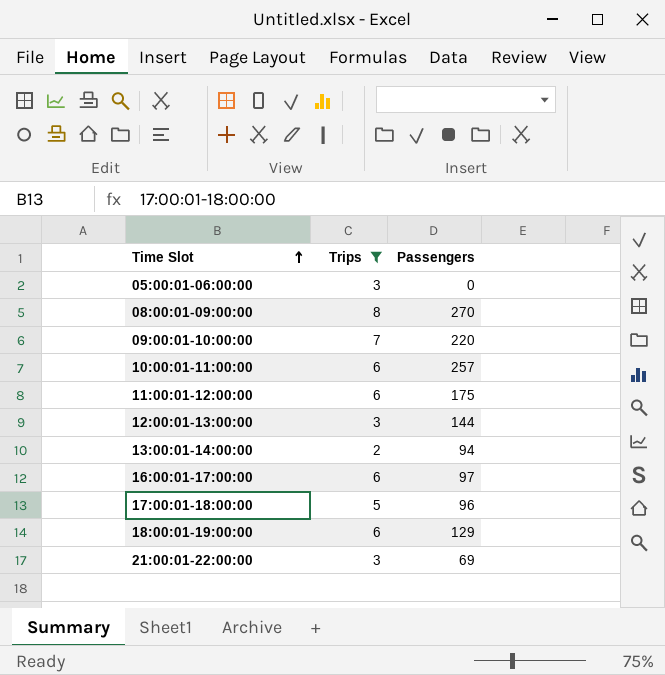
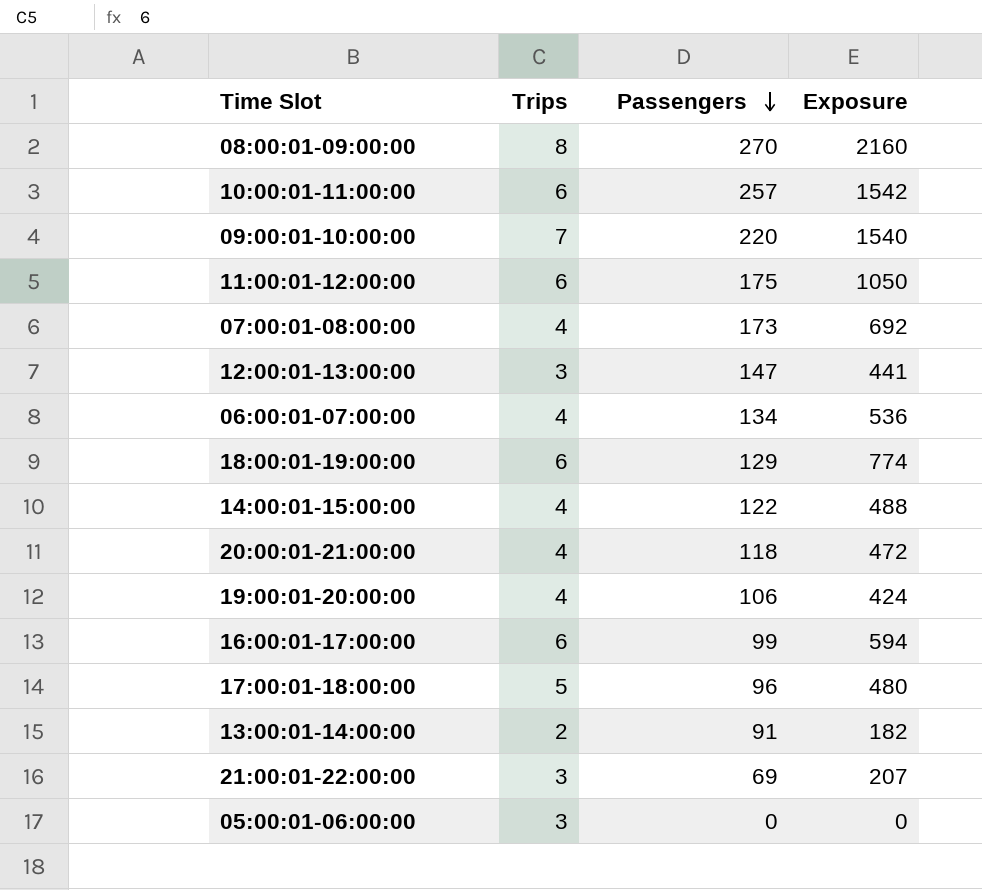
filter: Trips != 4 -> none
row order: Time Slot ascending -> Passengers descending
column Exposure | formula: none -> [Trips] * [Passengers]
12:00:01-13:00:00 | Passengers: 144 -> 147
16:00:01-17:00:00 | Passengers: 97 -> 99
13:00:01-14:00:00 | Passengers: 94 -> 91

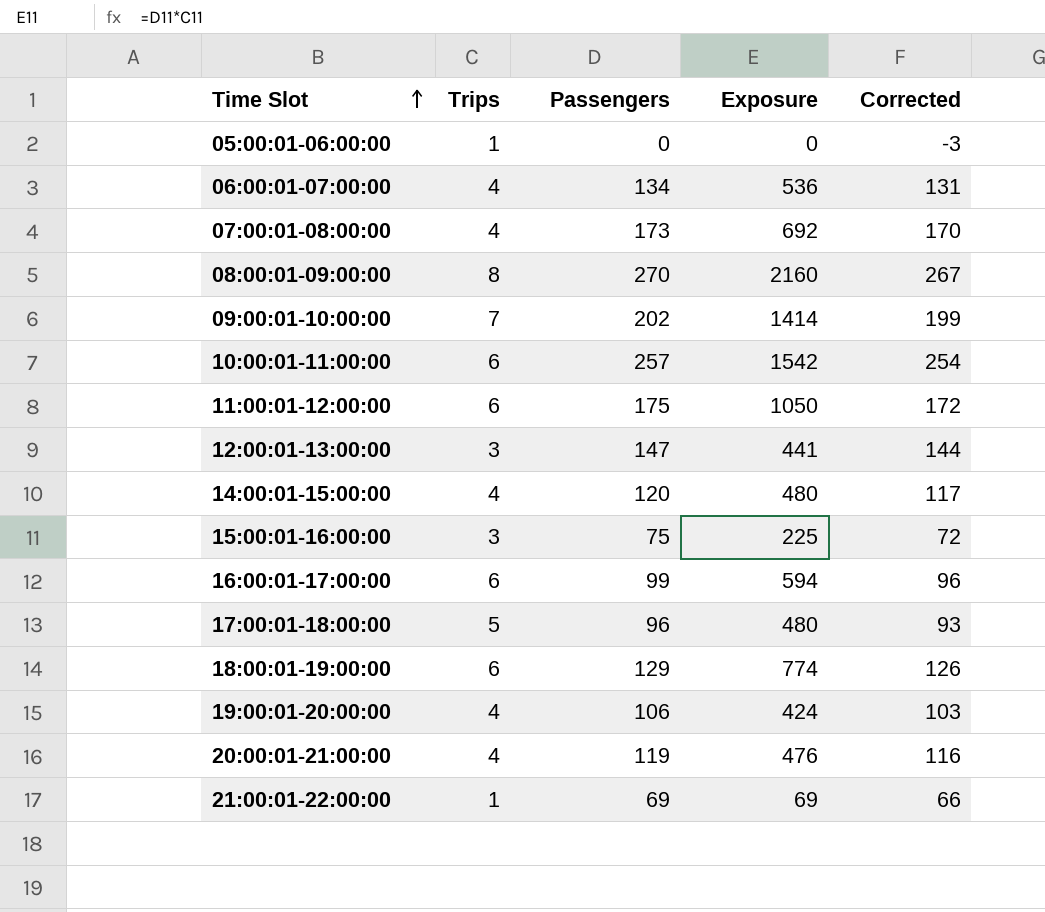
row order: Passengers descending -> Time Slot ascending
column Corrected | formula: none -> [Passengers] - 3
row 13:00:01-14:00:00: 2 | 91 | 182 -> none
05:00:01-06:00:00 | Trips: 3 -> 1
09:00:01-10:00:00 | Passengers: 220 -> 202
09:00:01-10:00:00 | Exposure: 1540 -> 1414
14:00:01-15:00:00 | Passengers: 122 -> 120
14:00:01-15:00:00 | Exposure: 488 -> 480
row 15:00:01-16:00:00: none -> 3 | 75 | 225 | 72
20:00:01-21:00:00 | Passengers: 118 -> 119
20:00:01-21:00:00 | Exposure: 472 -> 476
21:00:01-22:00:00 | Trips: 3 -> 1
21:00:01-22:00:00 | Exposure: 207 -> 69

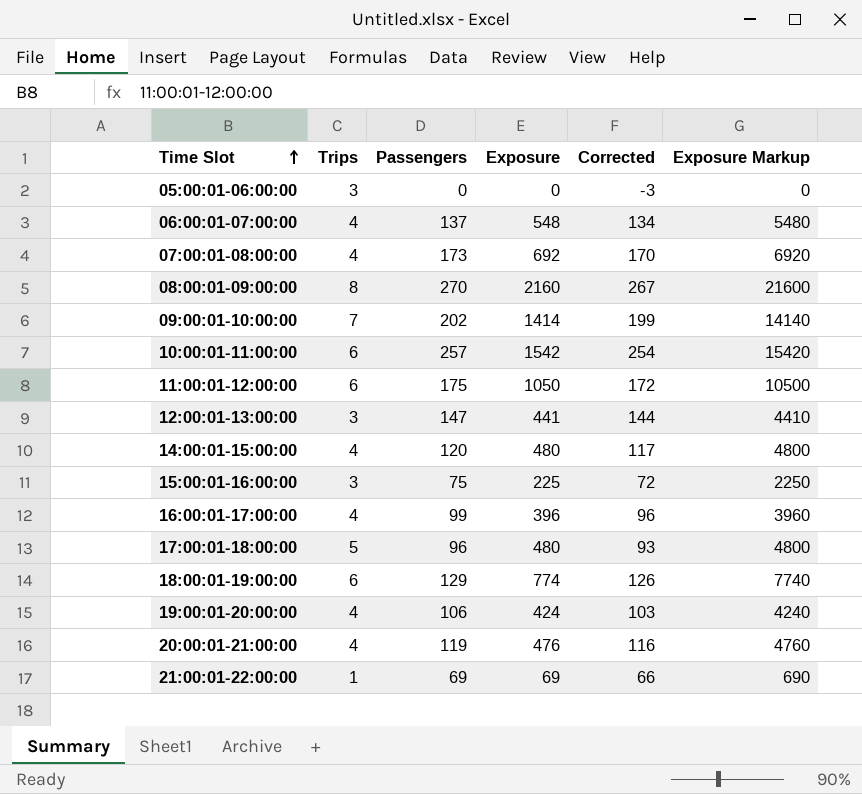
column Exposure Markup | formula: none -> [Exposure] * 10
05:00:01-06:00:00 | Trips: 1 -> 3
06:00:01-07:00:00 | Passengers: 134 -> 137
06:00:01-07:00:00 | Exposure: 536 -> 548
06:00:01-07:00:00 | Corrected: 131 -> 134
16:00:01-17:00:00 | Trips: 6 -> 4
16:00:01-17:00:00 | Exposure: 594 -> 396

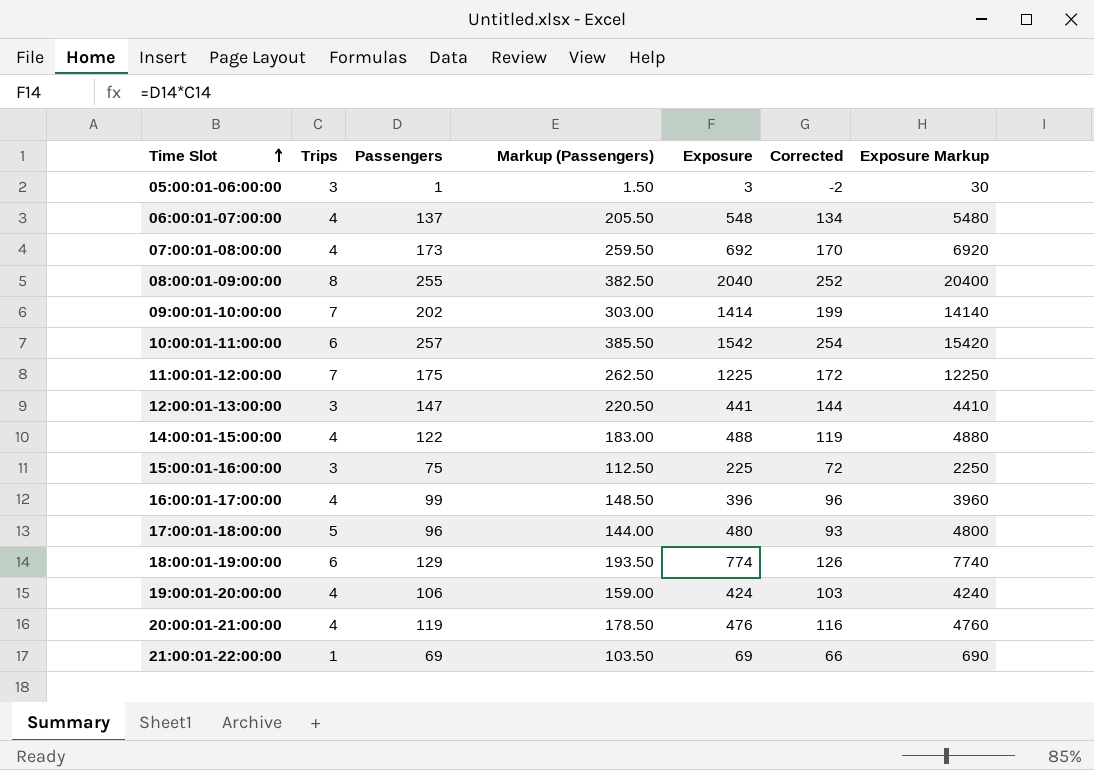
column Markup (Passengers) | formula: none -> [Passengers] * 1.5
05:00:01-06:00:00 | Passengers: 0 -> 1
05:00:01-06:00:00 | Exposure: 0 -> 3
05:00:01-06:00:00 | Corrected: -3 -> -2
05:00:01-06:00:00 | Exposure Markup: 0 -> 30
08:00:01-09:00:00 | Passengers: 270 -> 255
08:00:01-09:00:00 | Exposure: 2160 -> 2040
08:00:01-09:00:00 | Corrected: 267 -> 252
08:00:01-09:00:00 | Exposure Markup: 21600 -> 20400
11:00:01-12:00:00 | Trips: 6 -> 7
11:00:01-12:00:00 | Exposure: 1050 -> 1225
11:00:01-12:00:00 | Exposure Markup: 10500 -> 12250
14:00:01-15:00:00 | Passengers: 120 -> 122
14:00:01-15:00:00 | Exposure: 480 -> 488
14:00:01-15:00:00 | Corrected: 117 -> 119
14:00:01-15:00:00 | Exposure Markup: 4800 -> 4880

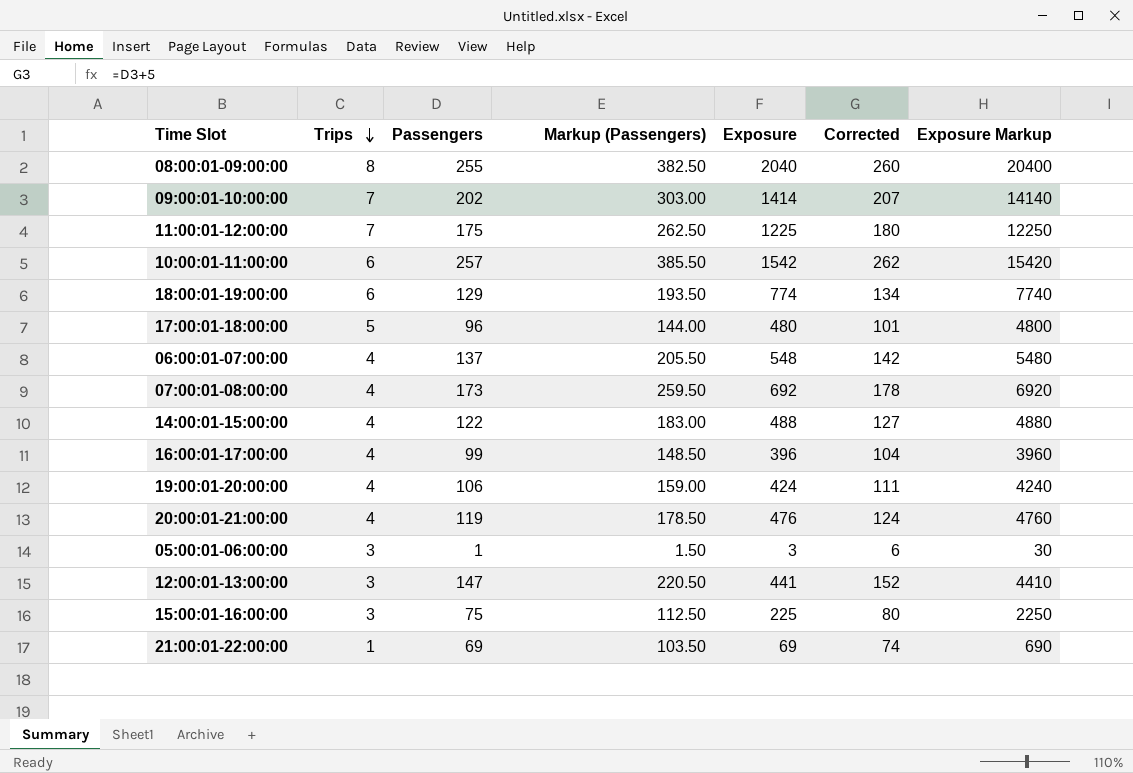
row order: Time Slot ascending -> Trips descending
column Corrected | formula: [Passengers] - 3 -> [Passengers] + 5

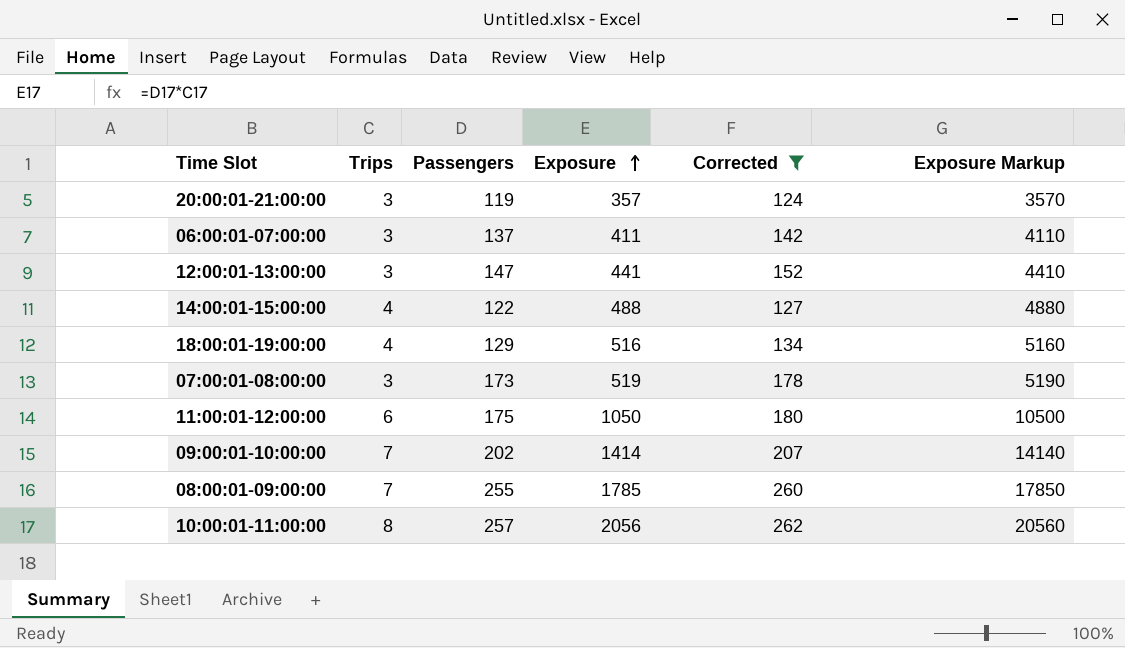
filter: none -> Corrected >= 124
row order: Trips descending -> Exposure ascending
column Markup (Passengers) | formula: [Passengers] * 1.5 -> none
20:00:01-21:00:00 | Trips: 4 -> 3
20:00:01-21:00:00 | Exposure: 476 -> 357
20:00:01-21:00:00 | Exposure Markup: 4760 -> 3570
06:00:01-07:00:00 | Trips: 4 -> 3
06:00:01-07:00:00 | Exposure: 548 -> 411
06:00:01-07:00:00 | Exposure Markup: 5480 -> 4110
18:00:01-19:00:00 | Trips: 6 -> 4
18:00:01-19:00:00 | Exposure: 774 -> 516
18:00:01-19:00:00 | Exposure Markup: 7740 -> 5160
07:00:01-08:00:00 | Trips: 4 -> 3
07:00:01-08:00:00 | Exposure: 692 -> 519
07:00:01-08:00:00 | Exposure Markup: 6920 -> 5190
11:00:01-12:00:00 | Trips: 7 -> 6
11:00:01-12:00:00 | Exposure: 1225 -> 1050
11:00:01-12:00:00 | Exposure Markup: 12250 -> 10500
08:00:01-09:00:00 | Trips: 8 -> 7
08:00:01-09:00:00 | Exposure: 2040 -> 1785
08:00:01-09:00:00 | Exposure Markup: 20400 -> 17850
10:00:01-11:00:00 | Trips: 6 -> 8
10:00:01-11:00:00 | Exposure: 1542 -> 2056
10:00:01-11:00:00 | Exposure Markup: 15420 -> 20560

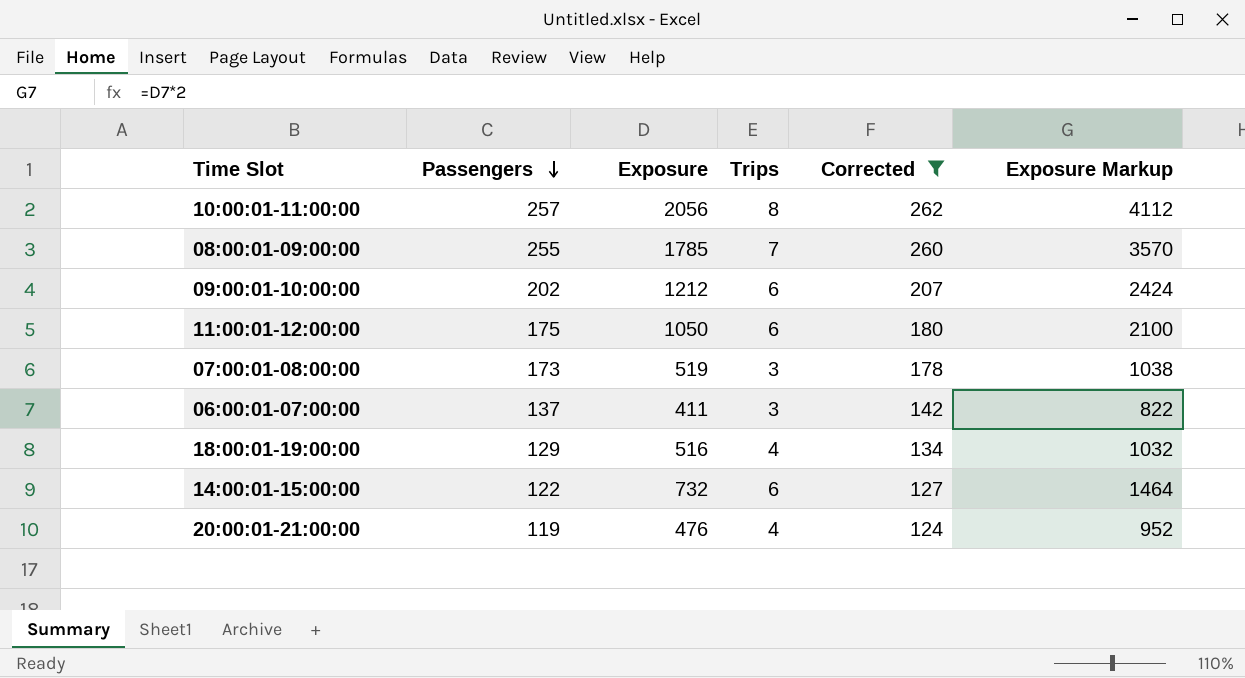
row order: Exposure ascending -> Passengers descending
column Trips | position: 2 -> 4
column Exposure Markup | formula: [Exposure] * 10 -> [Exposure] * 2
row 12:00:01-13:00:00: 3 | 147 | 441 | 152 | 4410 -> none
09:00:01-10:00:00 | Exposure: 1414 -> 1212
09:00:01-10:00:00 | Trips: 7 -> 6
14:00:01-15:00:00 | Exposure: 488 -> 732
14:00:01-15:00:00 | Trips: 4 -> 6
20:00:01-21:00:00 | Exposure: 357 -> 476
20:00:01-21:00:00 | Trips: 3 -> 4

